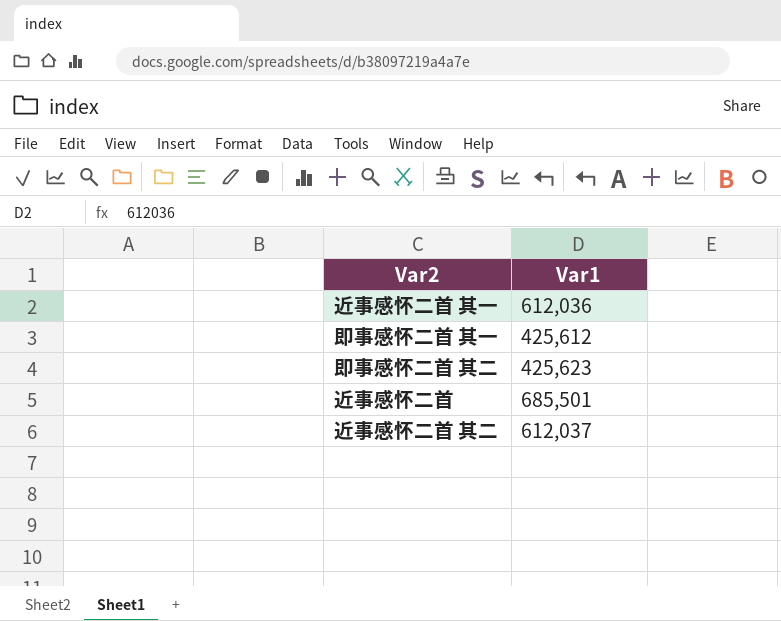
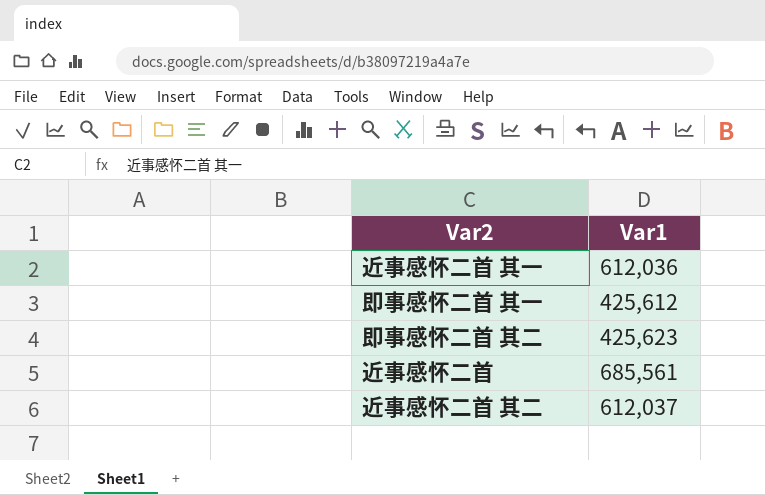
近事感怀二首 | Var1: 685,501 -> 685,561

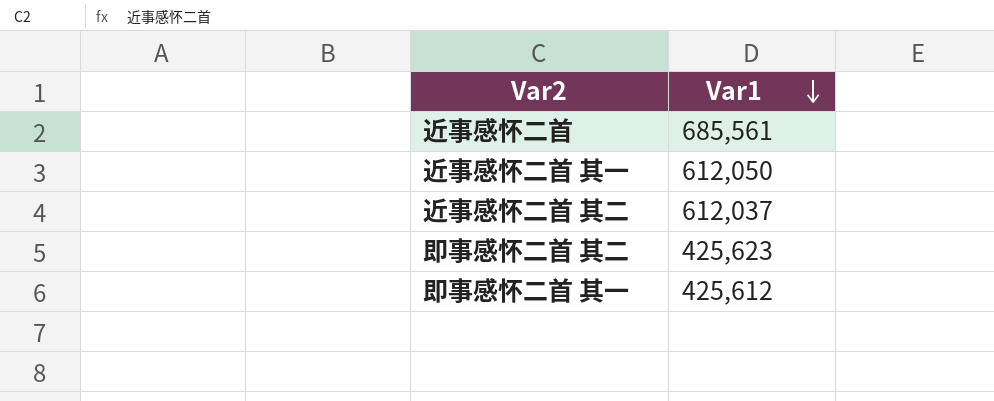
row order: none -> Var1 descending
近事感怀二首 其一 | Var1: 612,036 -> 612,050

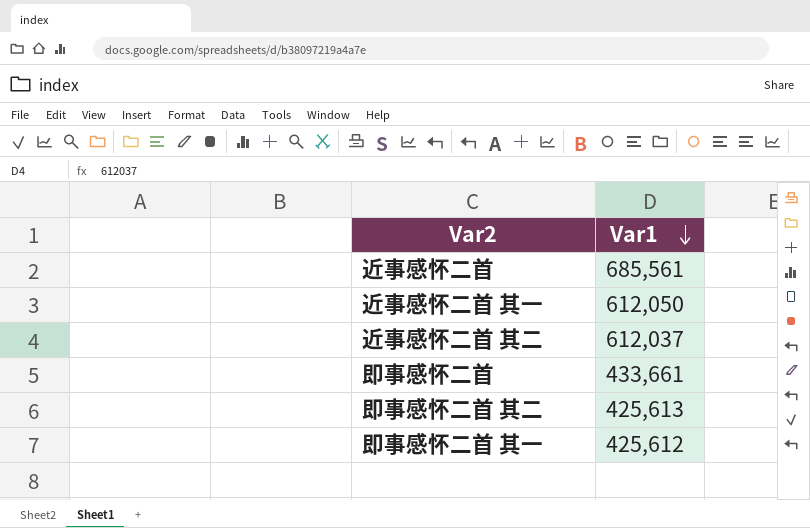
row 即事感怀二首: none -> 433,661
即事感怀二首 其二 | Var1: 425,623 -> 425,613

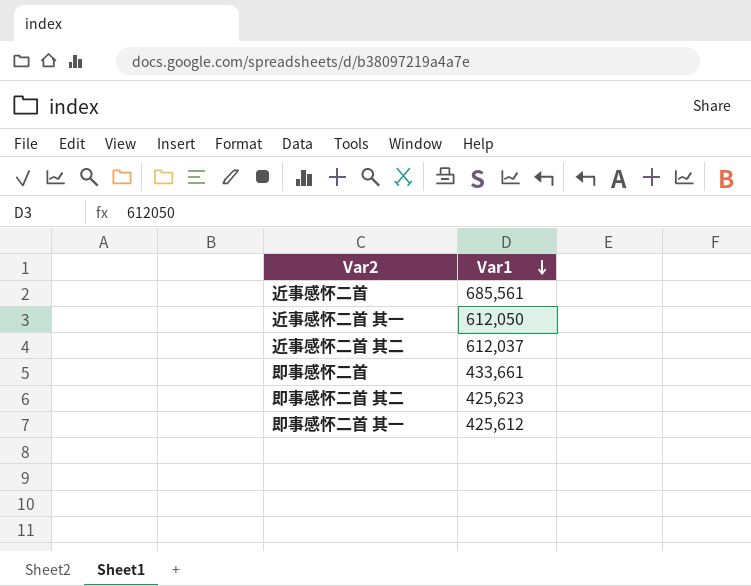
即事感怀二首 其二 | Var1: 425,613 -> 425,623

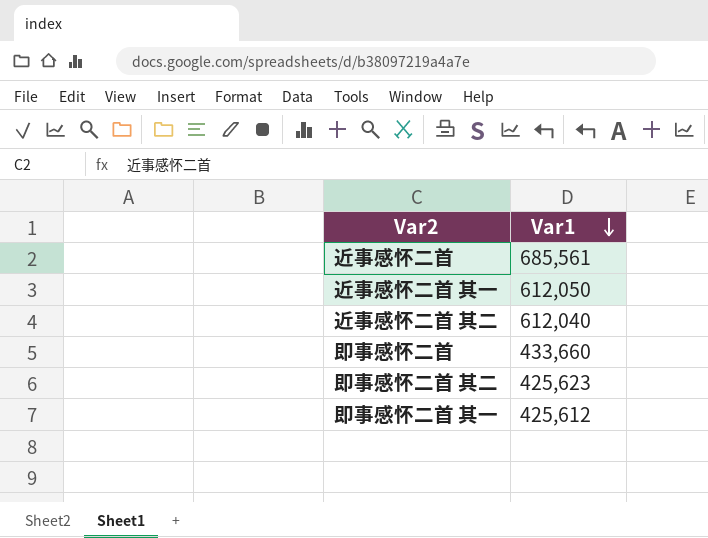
近事感怀二首 其二 | Var1: 612,037 -> 612,040
即事感怀二首 | Var1: 433,661 -> 433,660

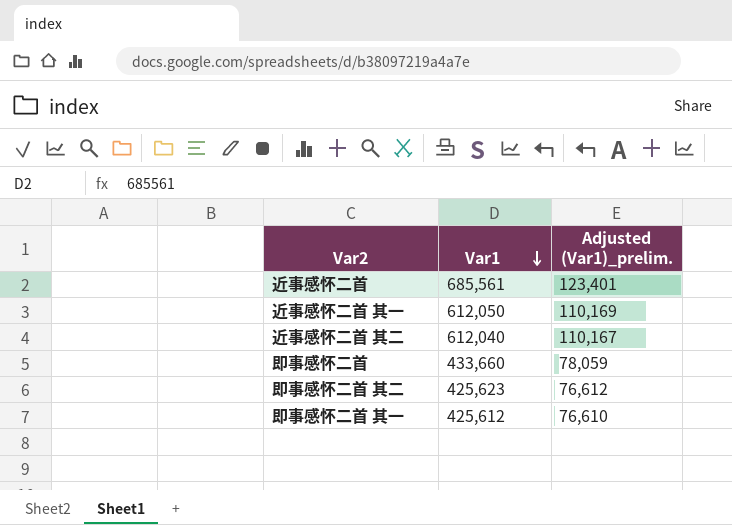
column Adjusted (Var1)_prelim. | formula: none -> [Var1] * 0.18

